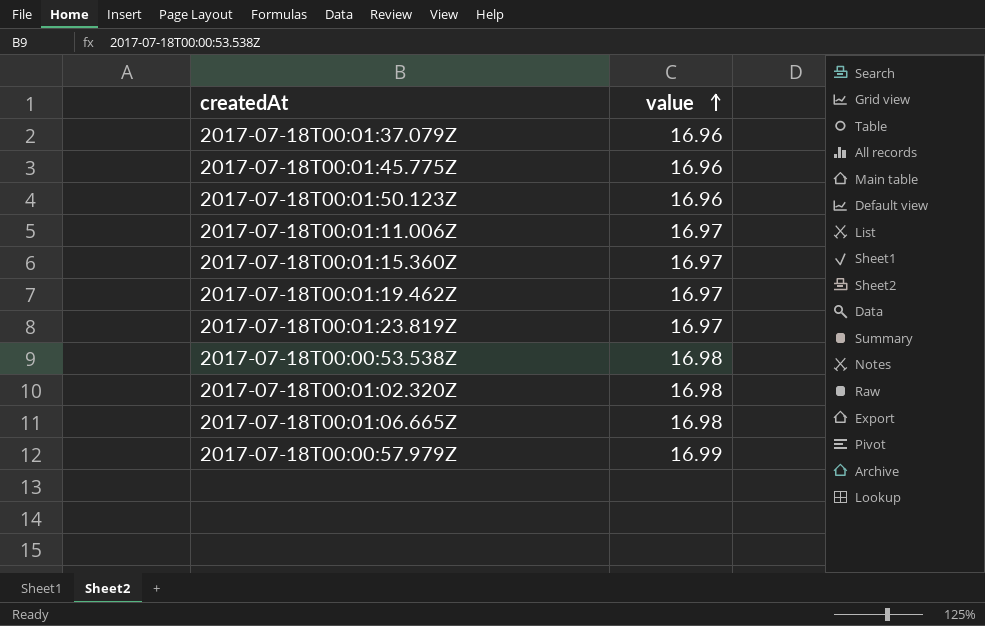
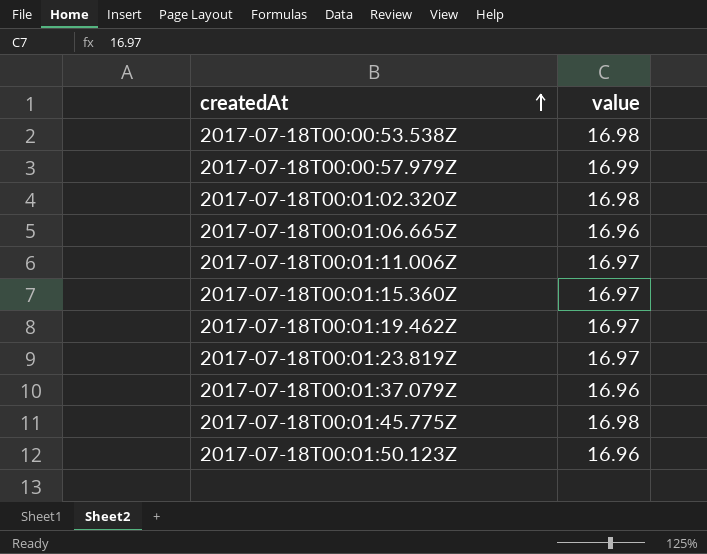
row order: value ascending -> createdAt ascending
2017-07-18T00:01:06.665Z | value: 16.98 -> 16.96
2017-07-18T00:01:45.775Z | value: 16.96 -> 16.98

